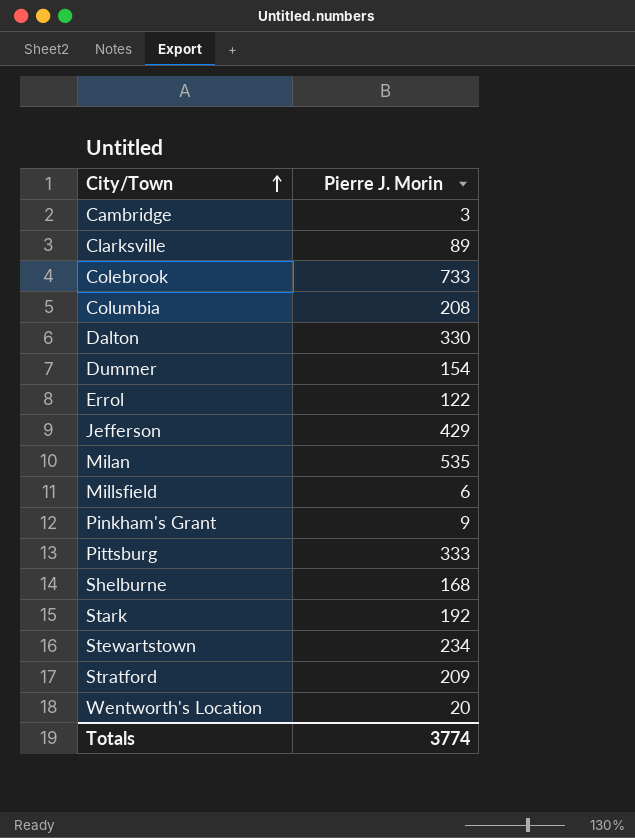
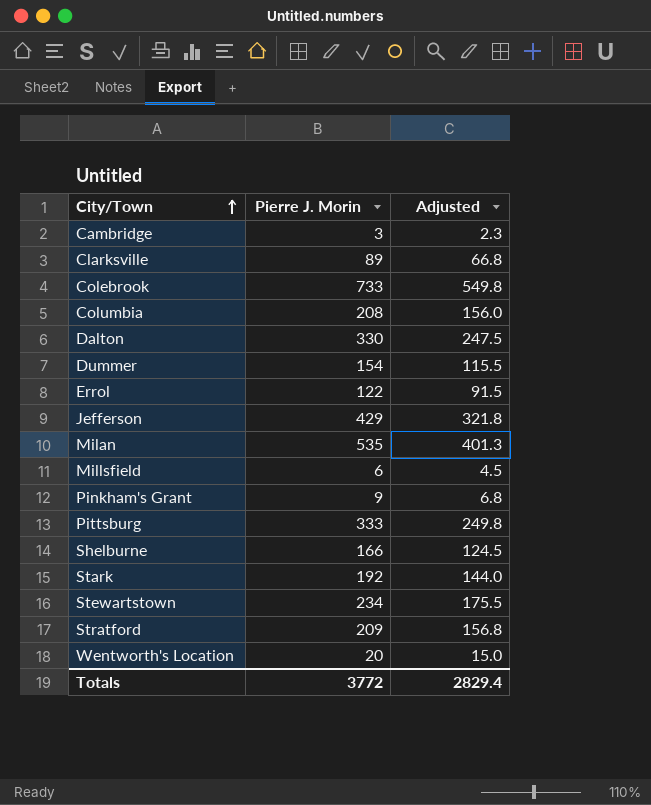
column Adjusted | formula: none -> [Pierre J. Morin] * 0.75
Shelburne | Pierre J. Morin: 168 -> 166
Totals | Pierre J. Morin: 3774 -> 3772

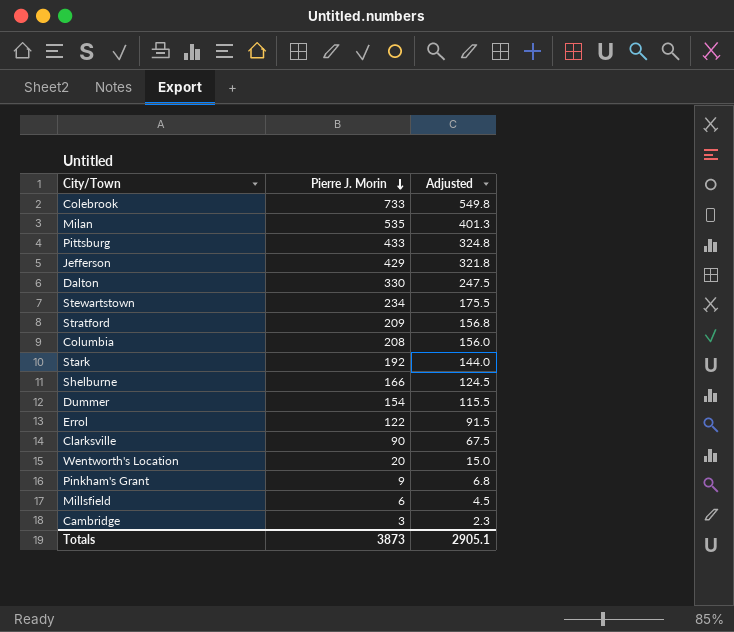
row order: City/Town ascending -> Pierre J. Morin descending
Pittsburg | Pierre J. Morin: 333 -> 433
Pittsburg | Adjusted: 249.8 -> 324.8
Clarksville | Pierre J. Morin: 89 -> 90
Clarksville | Adjusted: 66.8 -> 67.5
Totals | Pierre J. Morin: 3772 -> 3873
Totals | Adjusted: 2829.4 -> 2905.1

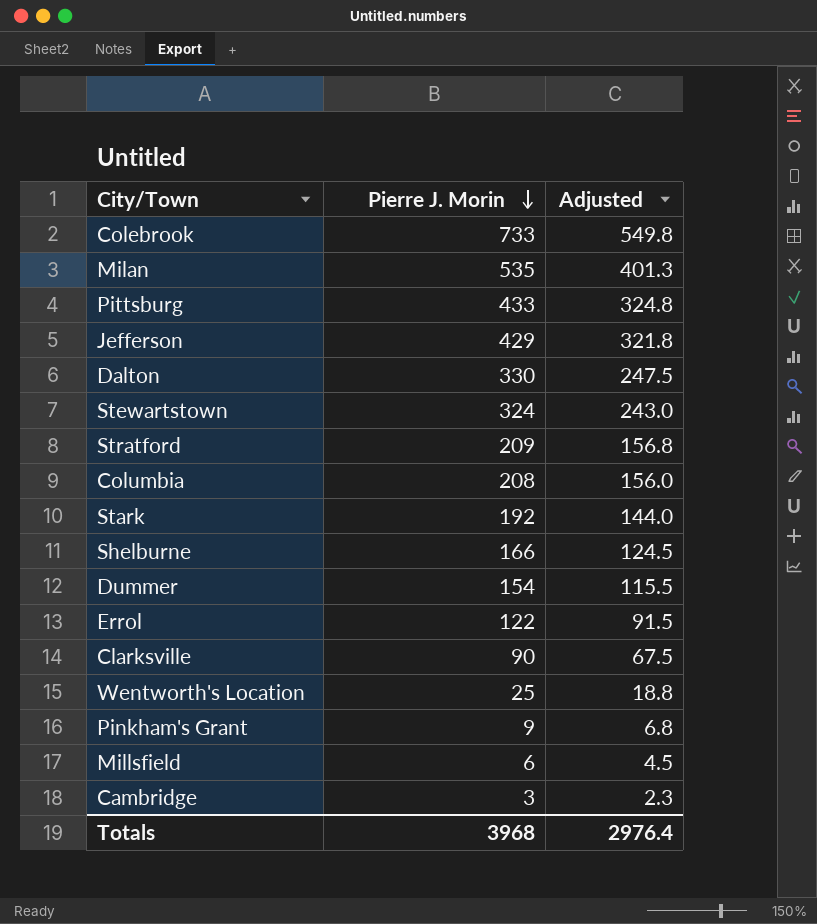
Stewartstown | Pierre J. Morin: 234 -> 324
Stewartstown | Adjusted: 175.5 -> 243.0
Wentworth's Location | Pierre J. Morin: 20 -> 25
Wentworth's Location | Adjusted: 15.0 -> 18.8
Totals | Pierre J. Morin: 3873 -> 3968
Totals | Adjusted: 2905.1 -> 2976.4

